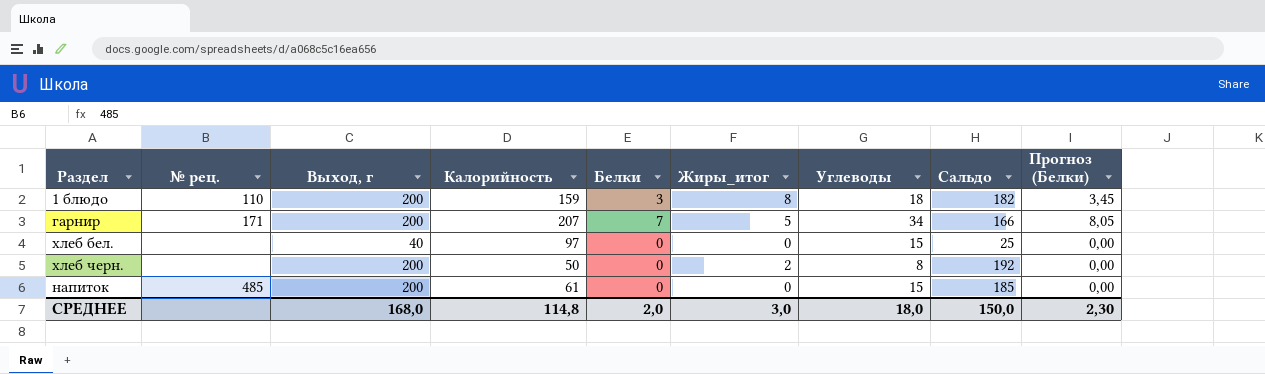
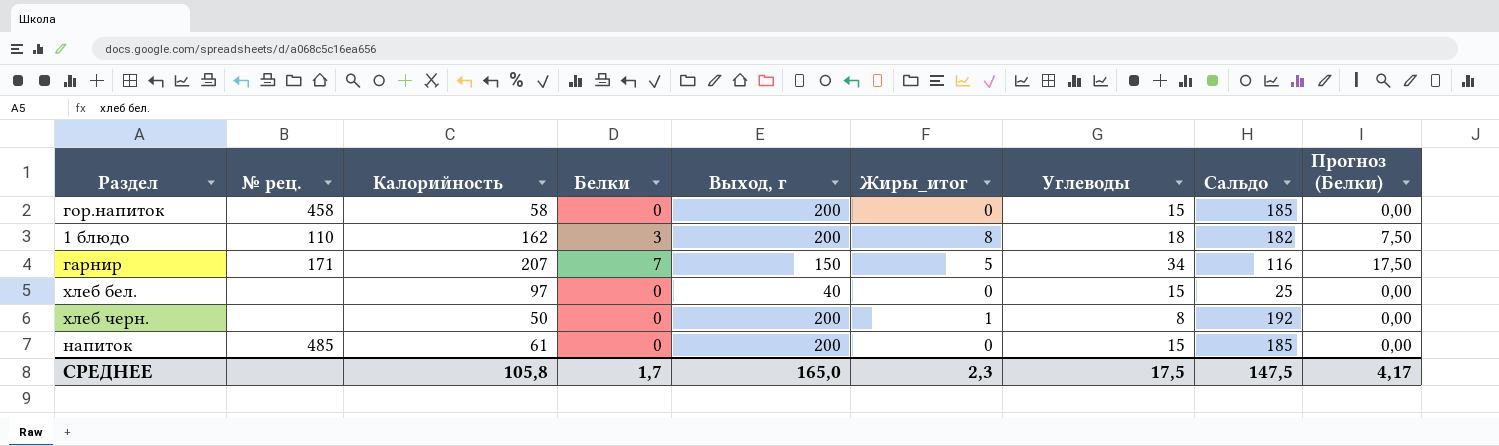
column Выход, г | position: 3 -> 5
column Прогноз (Белки) | formula: [Белки] * 1,15 -> [Белки] * 2,5
row гор.напиток: none -> 458 | 58 | 0 | 200 | 0 | 15 | 185 | 0,00
1 блюдо | Калорийность: 159 -> 162
гарнир | Выход, г: 200 -> 150
гарнир | Сальдо: 166 -> 116
хлеб черн. | Жиры_итог: 2 -> 1
СРЕДНЕЕ | Калорийность: 114,8 -> 105,8
СРЕДНЕЕ | Белки: 2,0 -> 1,7
СРЕДНЕЕ | Выход, г: 168,0 -> 165,0
СРЕДНЕЕ | Жиры_итог: 3,0 -> 2,3
СРЕДНЕЕ | Углеводы: 18,0 -> 17,5
СРЕДНЕЕ | Сальдо: 150,0 -> 147,5
СРЕДНЕЕ | Прогноз (Белки): 2,30 -> 4,17

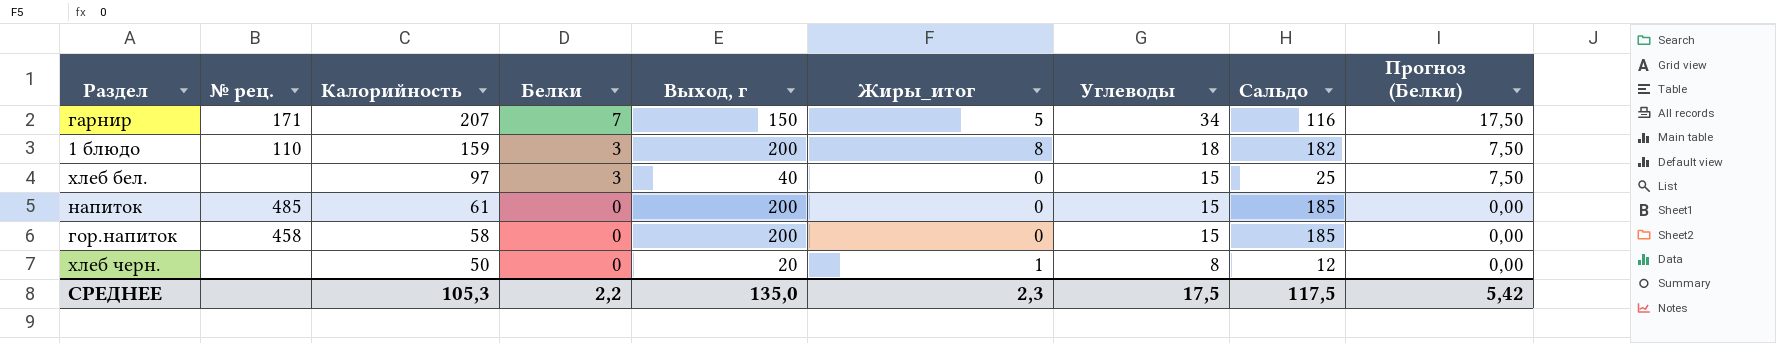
row order: none -> Калорийность descending
1 блюдо | Калорийность: 162 -> 159
хлеб бел. | Белки: 0 -> 3
хлеб бел. | Прогноз (Белки): 0,00 -> 7,50
хлеб черн. | Выход, г: 200 -> 20
хлеб черн. | Сальдо: 192 -> 12
СРЕДНЕЕ | Калорийность: 105,8 -> 105,3
СРЕДНЕЕ | Белки: 1,7 -> 2,2
СРЕДНЕЕ | Выход, г: 165,0 -> 135,0
СРЕДНЕЕ | Сальдо: 147,5 -> 117,5
СРЕДНЕЕ | Прогноз (Белки): 4,17 -> 5,42

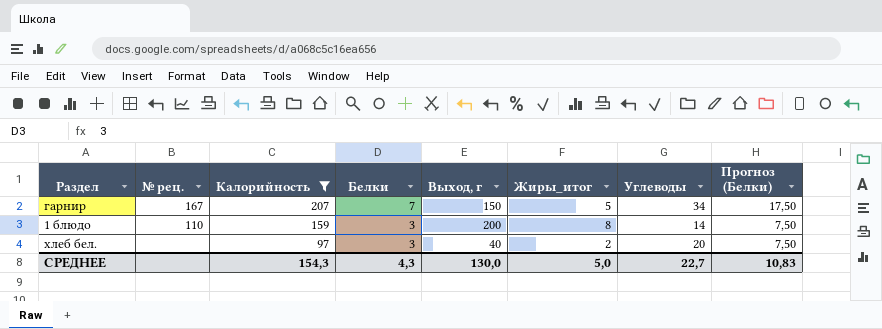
filter: none -> Калорийность >= 97
column Сальдо | formula: [Выход, г] - [Углеводы] -> none
гарнир | № рец.: 171 -> 167
1 блюдо | Углеводы: 18 -> 14
хлеб бел. | Жиры_итог: 0 -> 2
хлеб бел. | Углеводы: 15 -> 20
СРЕДНЕЕ | Калорийность: 105,3 -> 154,3
СРЕДНЕЕ | Белки: 2,2 -> 4,3
СРЕДНЕЕ | Выход, г: 135,0 -> 130,0
СРЕДНЕЕ | Жиры_итог: 2,3 -> 5,0
СРЕДНЕЕ | Углеводы: 17,5 -> 22,7
СРЕДНЕЕ | Прогноз (Белки): 5,42 -> 10,83

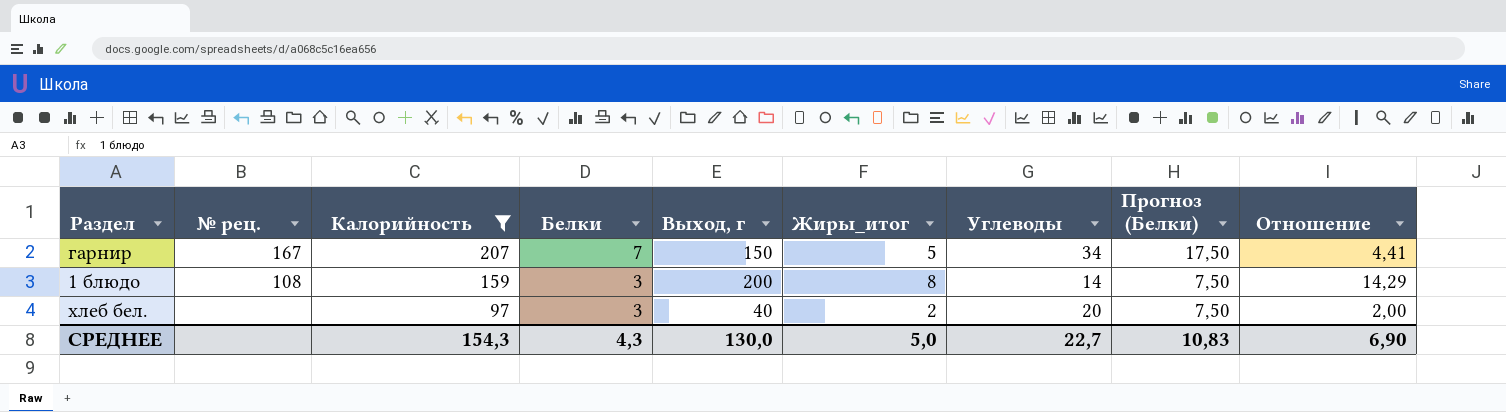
column Отношение | formula: none -> [Выход, г] / [Углеводы]
1 блюдо | № рец.: 110 -> 108

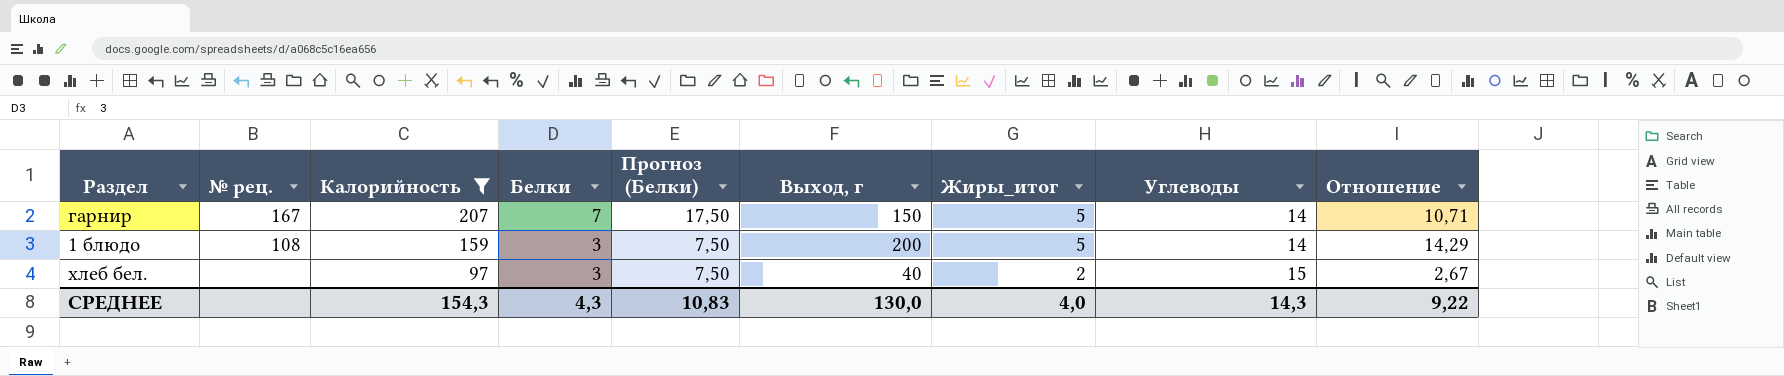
column Прогноз (Белки) | position: 8 -> 5
гарнир | Углеводы: 34 -> 14
гарнир | Отношение: 4,41 -> 10,71
1 блюдо | Жиры_итог: 8 -> 5
хлеб бел. | Углеводы: 20 -> 15
хлеб бел. | Отношение: 2,00 -> 2,67
СРЕДНЕЕ | Жиры_итог: 5,0 -> 4,0
СРЕДНЕЕ | Углеводы: 22,7 -> 14,3
СРЕДНЕЕ | Отношение: 6,90 -> 9,22

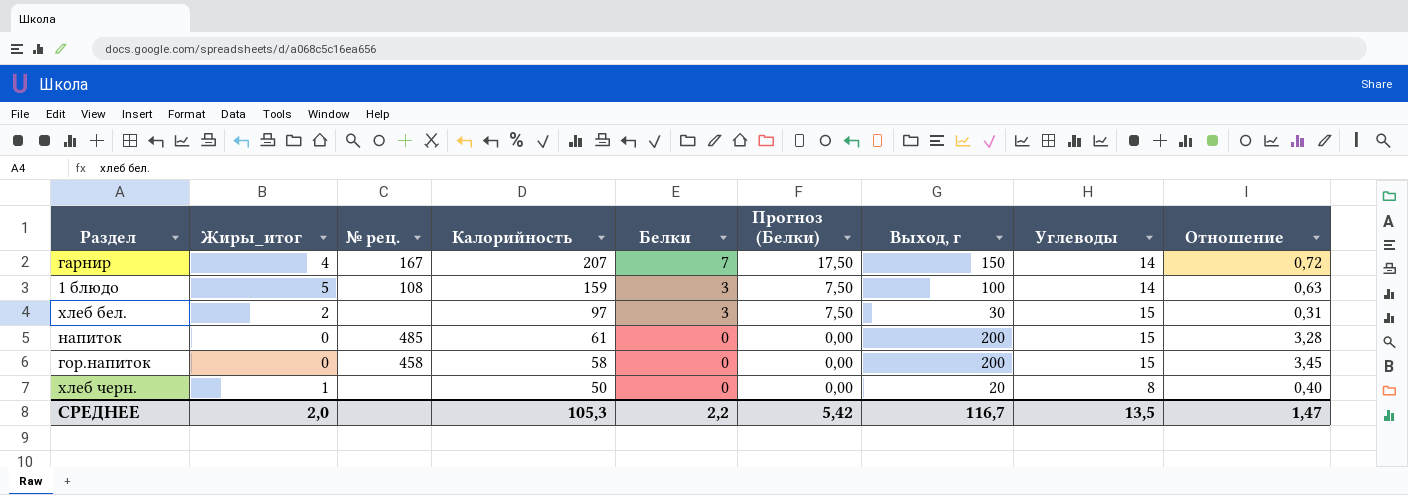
filter: Калорийность >= 97 -> none
column Жиры_итог | position: 7 -> 2
column Отношение | formula: [Выход, г] / [Углеводы] -> [Выход, г] / [Калорийность]
гарнир | Жиры_итог: 5 -> 4
1 блюдо | Выход, г: 200 -> 100
хлеб бел. | Выход, г: 40 -> 30
СРЕДНЕЕ | Жиры_итог: 4,0 -> 2,0
СРЕДНЕЕ | Калорийность: 154,3 -> 105,3
СРЕДНЕЕ | Белки: 4,3 -> 2,2
СРЕДНЕЕ | Прогноз (Белки): 10,83 -> 5,42
СРЕДНЕЕ | Выход, г: 130,0 -> 116,7
СРЕДНЕЕ | Углеводы: 14,3 -> 13,5
СРЕДНЕЕ | Отношение: 9,22 -> 1,47

